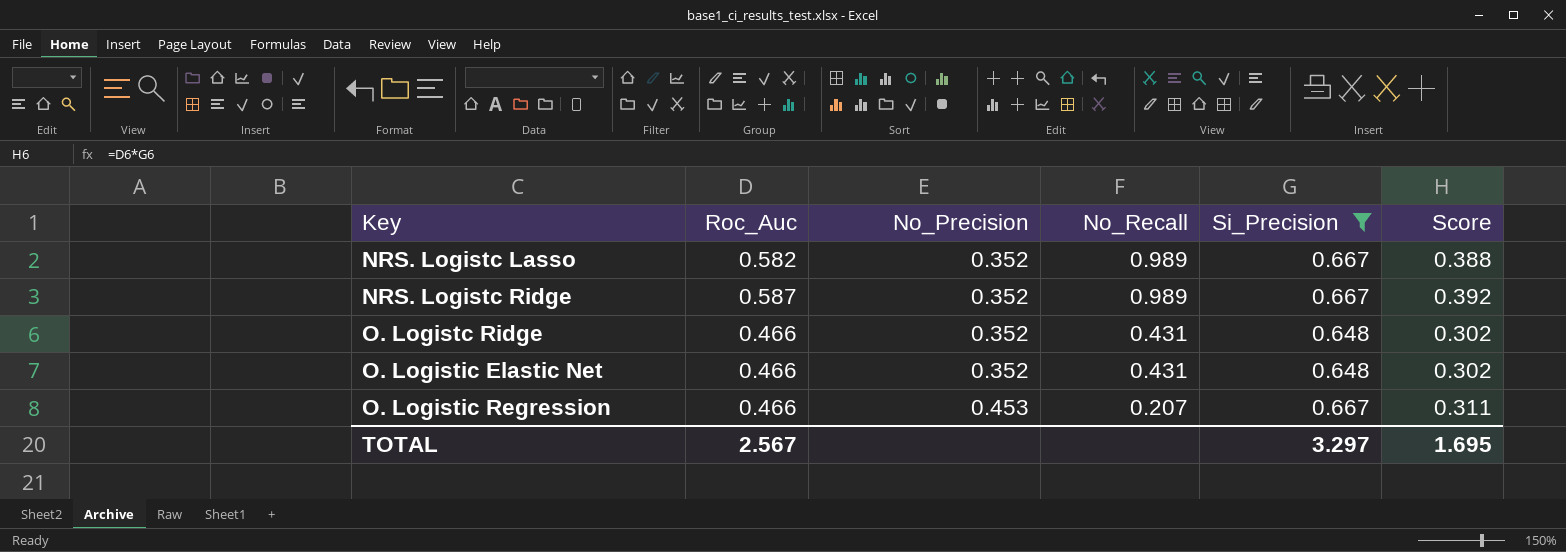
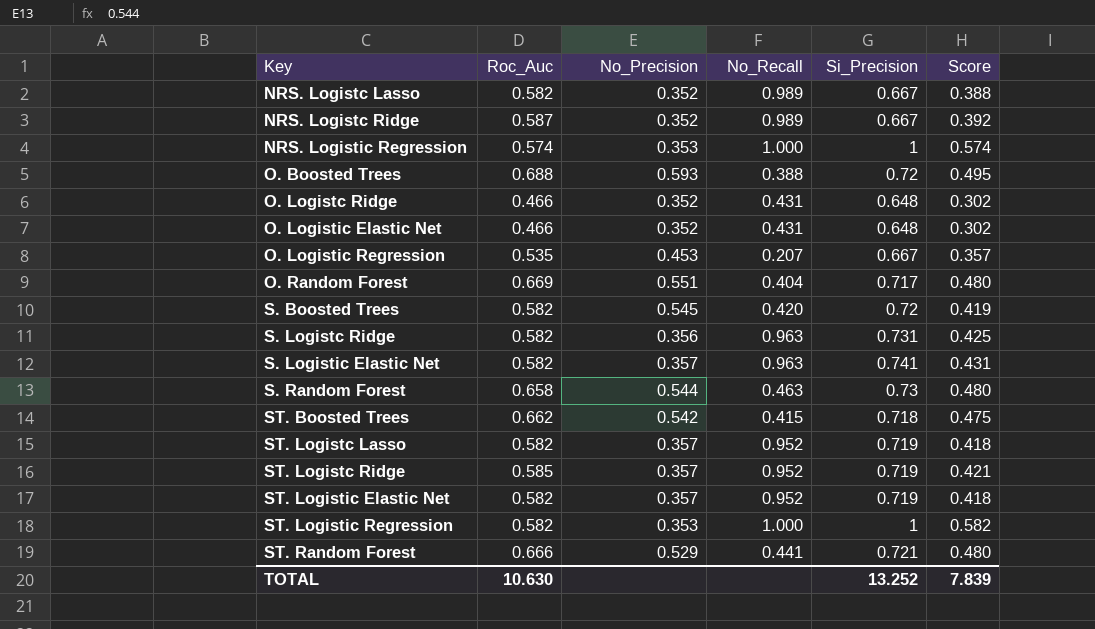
filter: Si_Precision <= 0.667 -> none
O. Logistic Regression | Roc_Auc: 0.466 -> 0.535
O. Logistic Regression | Score: 0.311 -> 0.357
TOTAL | Roc_Auc: 2.567 -> 10.630
TOTAL | Si_Precision: 3.297 -> 13.252
TOTAL | Score: 1.695 -> 7.839

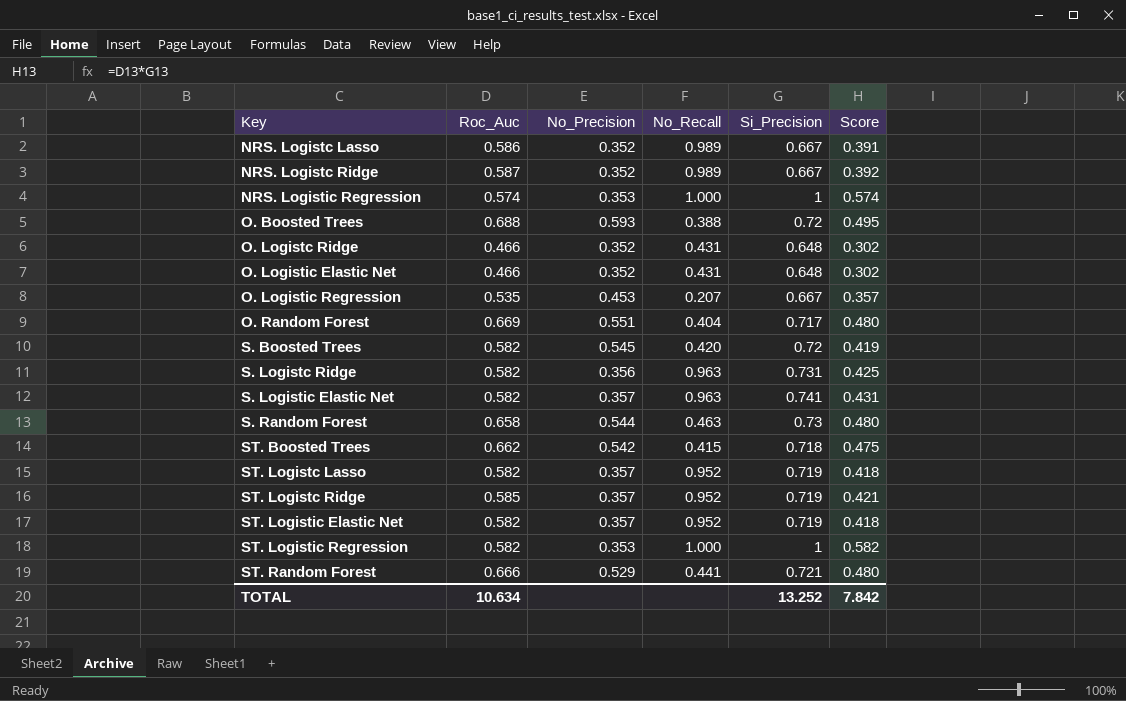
NRS. Logistc Lasso | Roc_Auc: 0.582 -> 0.586
NRS. Logistc Lasso | Score: 0.388 -> 0.391
TOTAL | Roc_Auc: 10.630 -> 10.634
TOTAL | Score: 7.839 -> 7.842

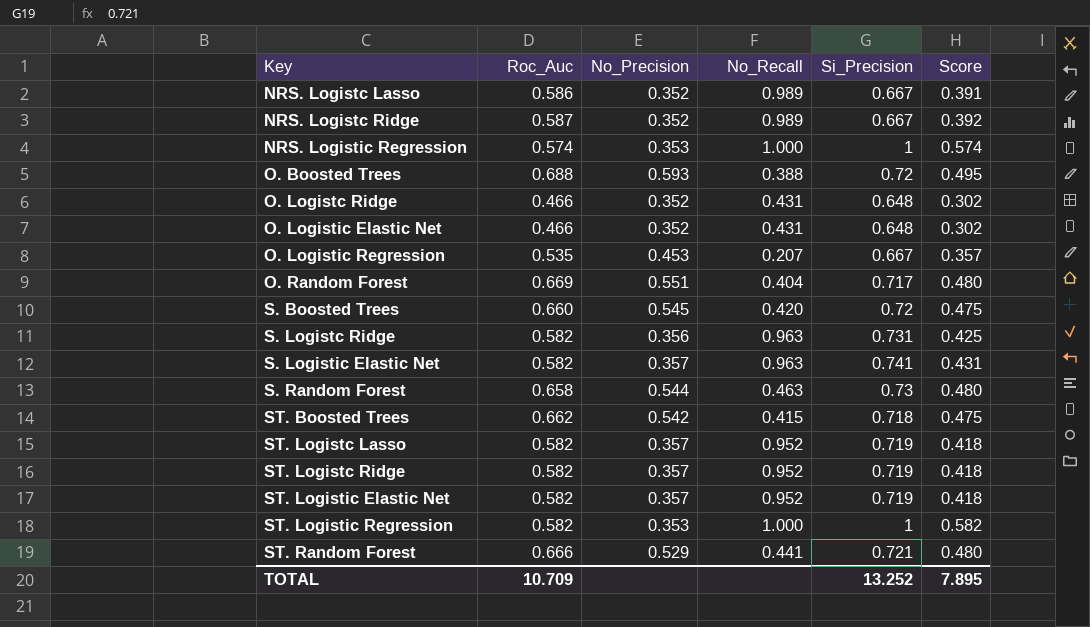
S. Boosted Trees | Roc_Auc: 0.582 -> 0.660
S. Boosted Trees | Score: 0.419 -> 0.475
ST. Logistc Ridge | Roc_Auc: 0.585 -> 0.582
ST. Logistc Ridge | Score: 0.421 -> 0.418
TOTAL | Roc_Auc: 10.634 -> 10.709
TOTAL | Score: 7.842 -> 7.895

